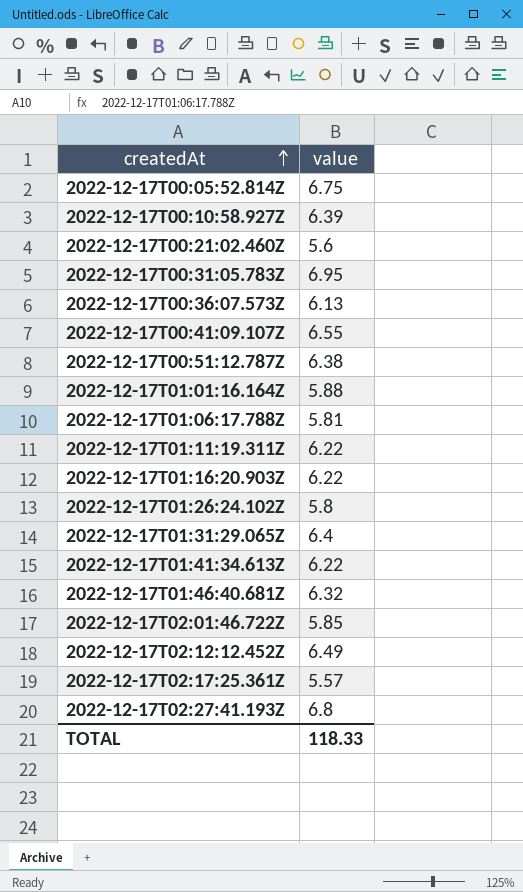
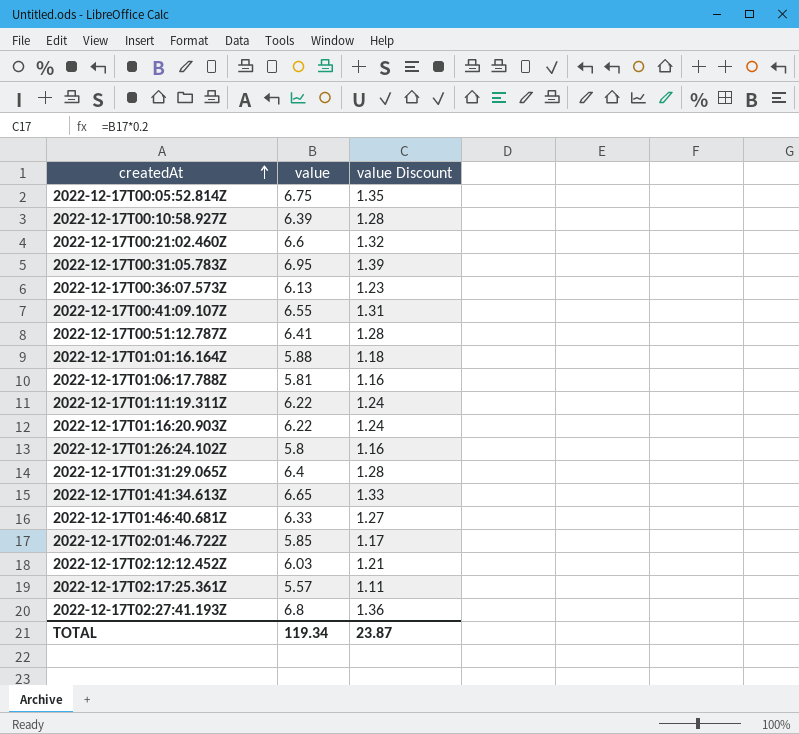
column value Discount | formula: none -> [value] * 0.2
2022-12-17T00:21:02.460Z | value: 5.6 -> 6.6
2022-12-17T00:51:12.787Z | value: 6.38 -> 6.41
2022-12-17T01:41:34.613Z | value: 6.22 -> 6.65
2022-12-17T01:46:40.681Z | value: 6.32 -> 6.33
2022-12-17T02:12:12.452Z | value: 6.49 -> 6.03
TOTAL | value: 118.33 -> 119.34

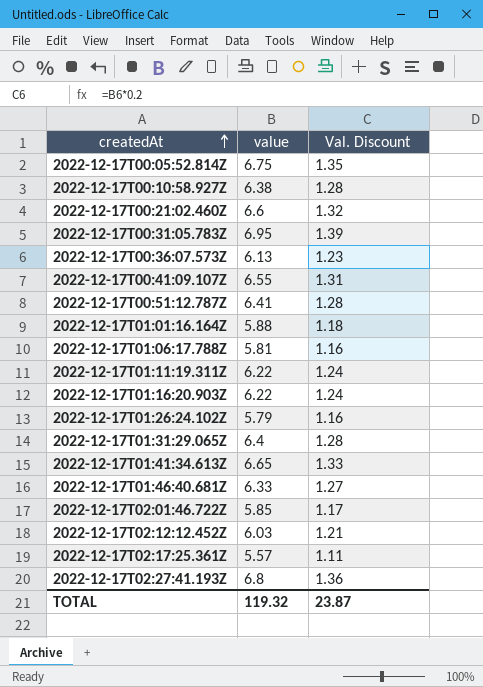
column name: value Discount -> Val. Discount
2022-12-17T00:10:58.927Z | value: 6.39 -> 6.38
2022-12-17T01:26:24.102Z | value: 5.8 -> 5.79
TOTAL | value: 119.34 -> 119.32

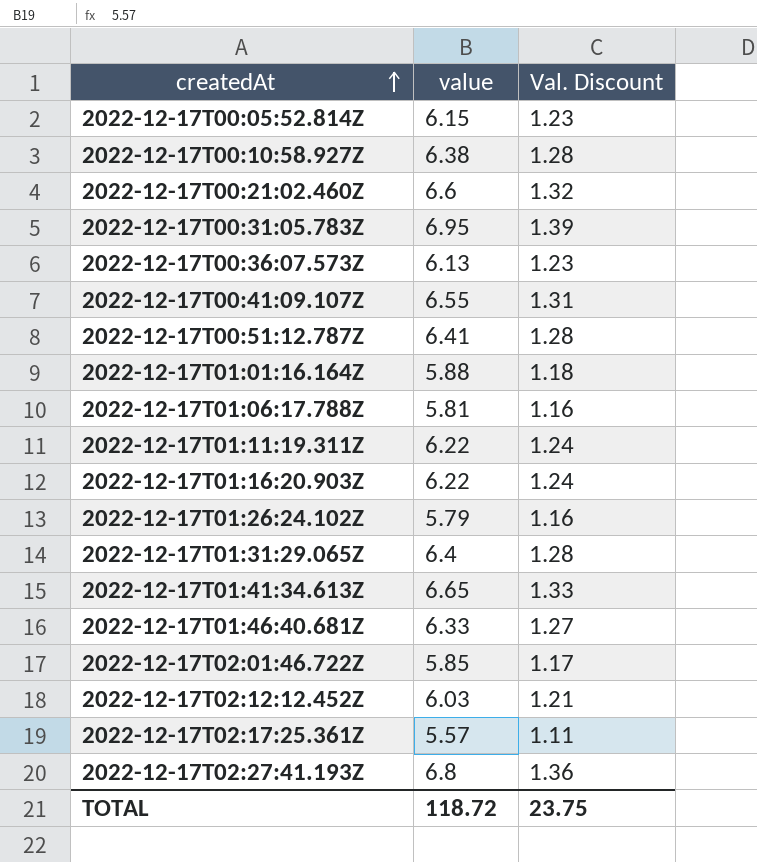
2022-12-17T00:05:52.814Z | value: 6.75 -> 6.15
2022-12-17T00:05:52.814Z | Val. Discount: 1.35 -> 1.23
TOTAL | value: 119.32 -> 118.72
TOTAL | Val. Discount: 23.87 -> 23.75

